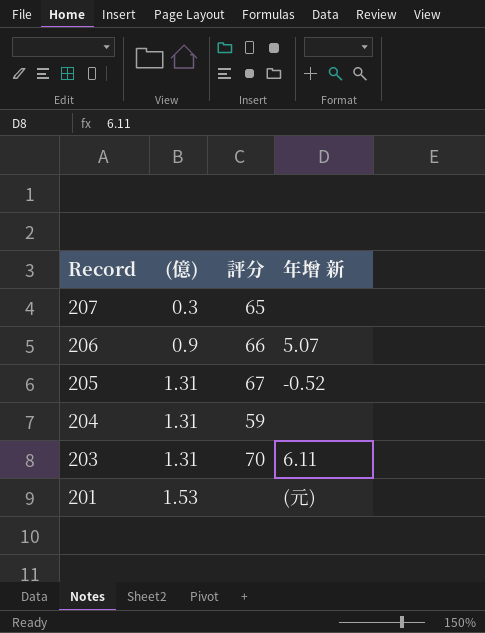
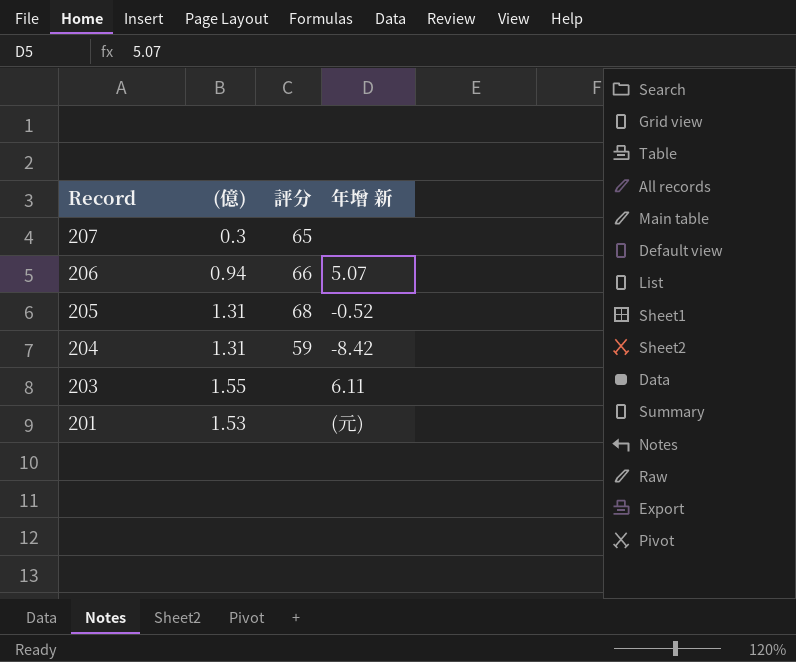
206 | (億): 0.9 -> 0.94
205 | 評分: 67 -> 68
204 | 年增 新: none -> -8.42
203 | (億): 1.31 -> 1.55
203 | 評分: 70 -> none

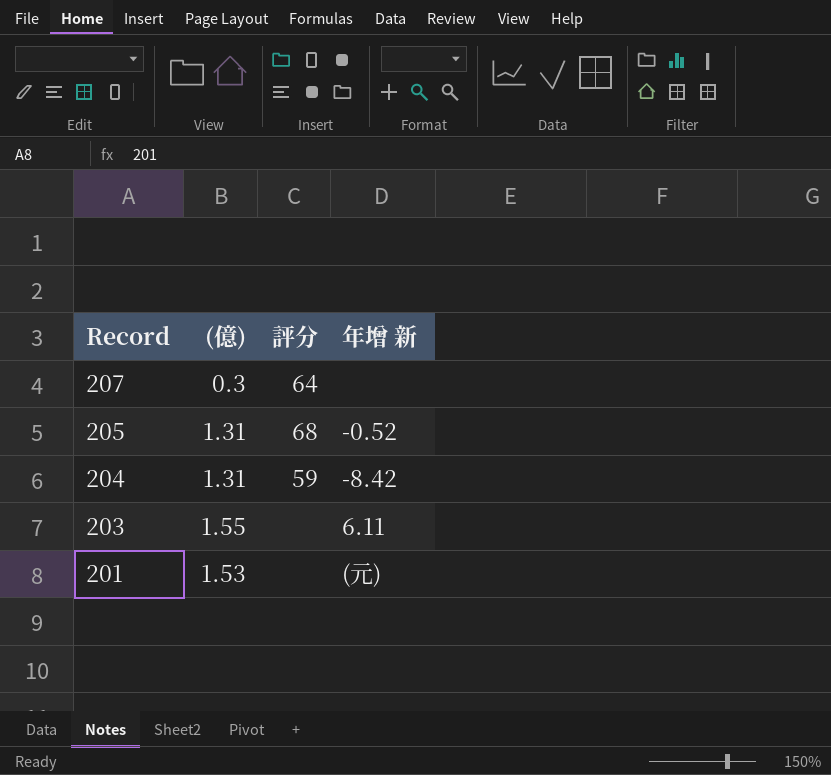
row 206: 0.94 | 66 | 5.07 -> none
207 | 評分: 65 -> 64

